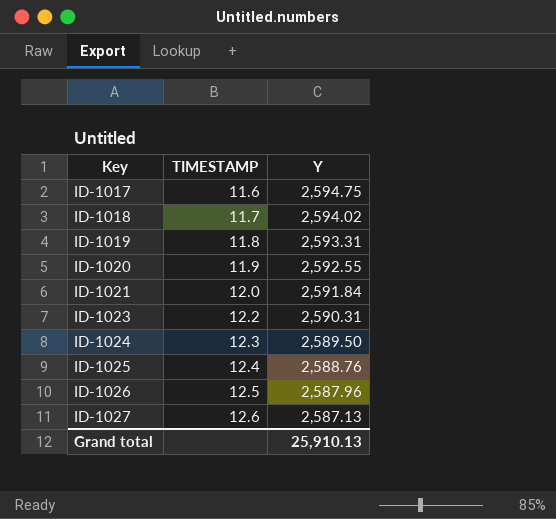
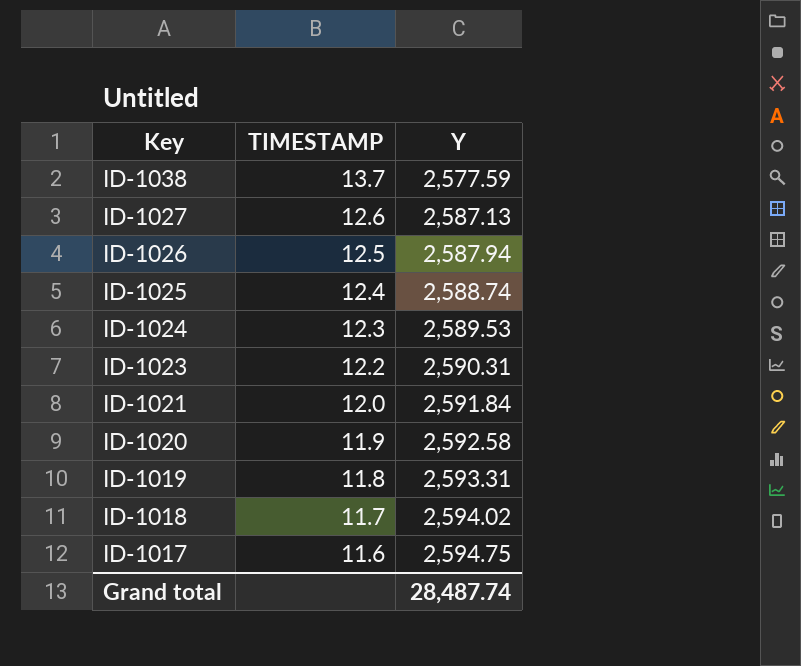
row order: Key ascending -> Key descending
row ID-1038: none -> 13.7 | 2,577.59
ID-1026 | Y: 2,587.96 -> 2,587.94
ID-1025 | Y: 2,588.76 -> 2,588.74
ID-1024 | Y: 2,589.50 -> 2,589.53
ID-1020 | Y: 2,592.55 -> 2,592.58
Grand total | Y: 25,910.13 -> 28,487.74

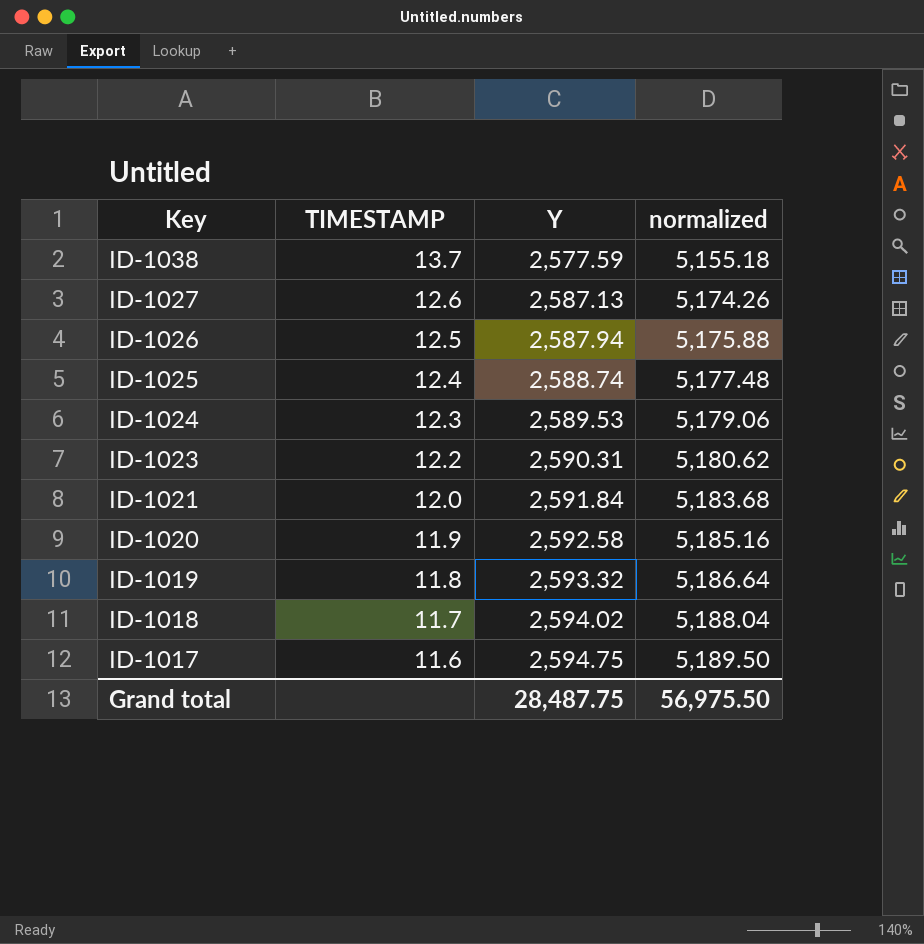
column normalized | formula: none -> [Y] * 2
ID-1019 | Y: 2,593.31 -> 2,593.32
Grand total | Y: 28,487.74 -> 28,487.75

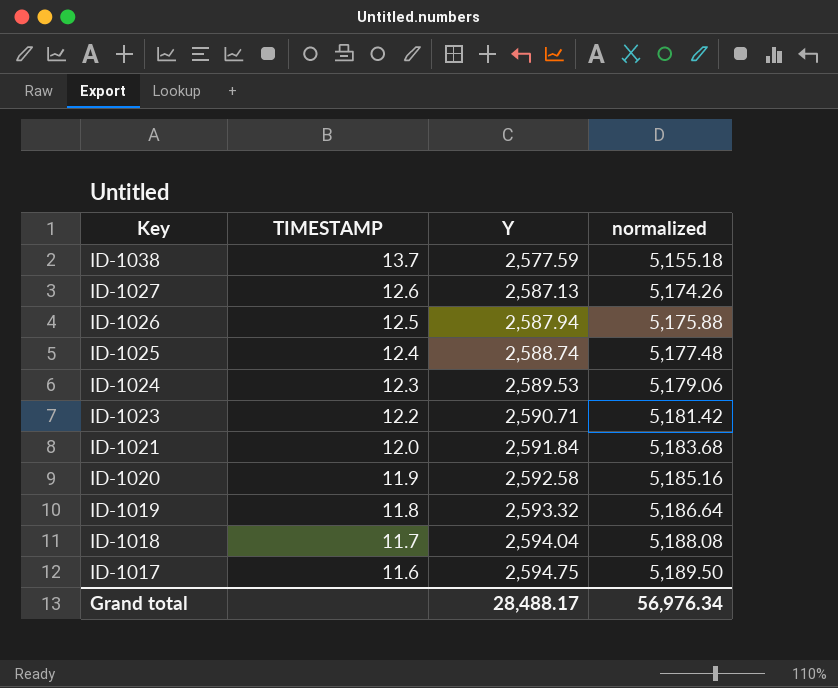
ID-1023 | Y: 2,590.31 -> 2,590.71
ID-1023 | normalized: 5,180.62 -> 5,181.42
ID-1018 | Y: 2,594.02 -> 2,594.04
ID-1018 | normalized: 5,188.04 -> 5,188.08
Grand total | Y: 28,487.75 -> 28,488.17
Grand total | normalized: 56,975.50 -> 56,976.34

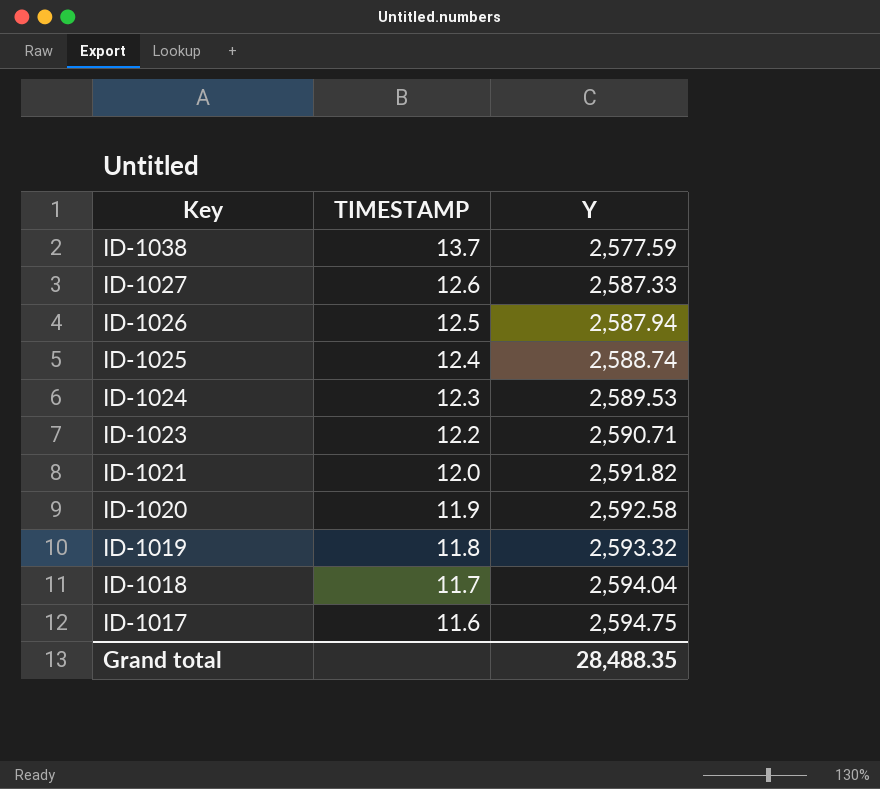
column normalized | formula: [Y] * 2 -> none
ID-1027 | Y: 2,587.13 -> 2,587.33
ID-1021 | Y: 2,591.84 -> 2,591.82
Grand total | Y: 28,488.17 -> 28,488.35

